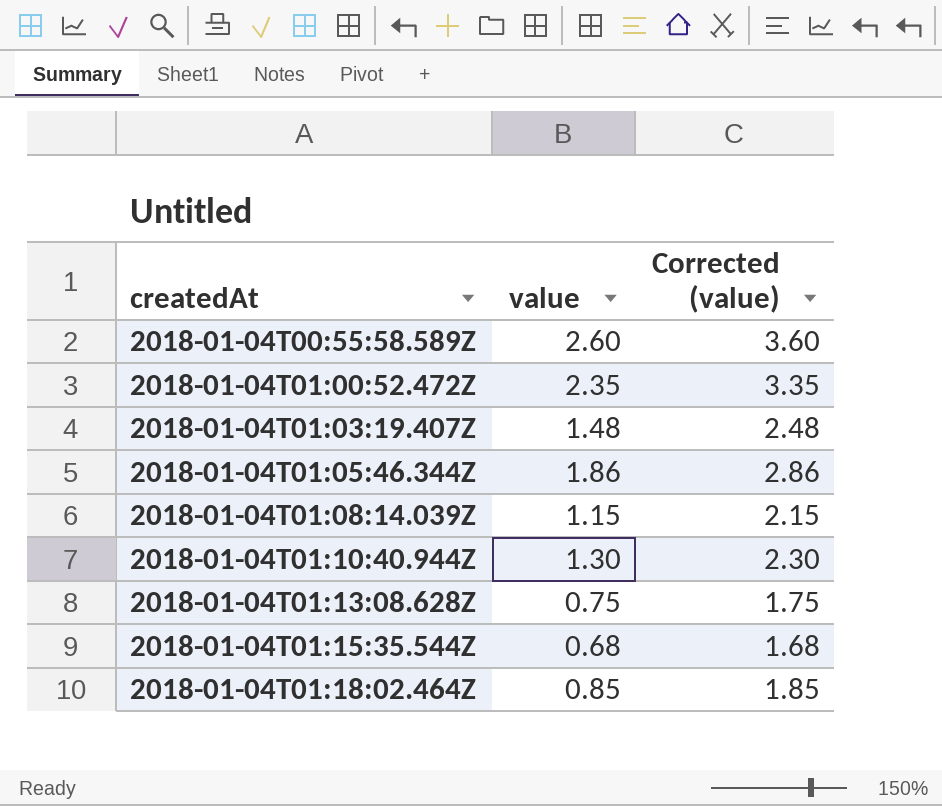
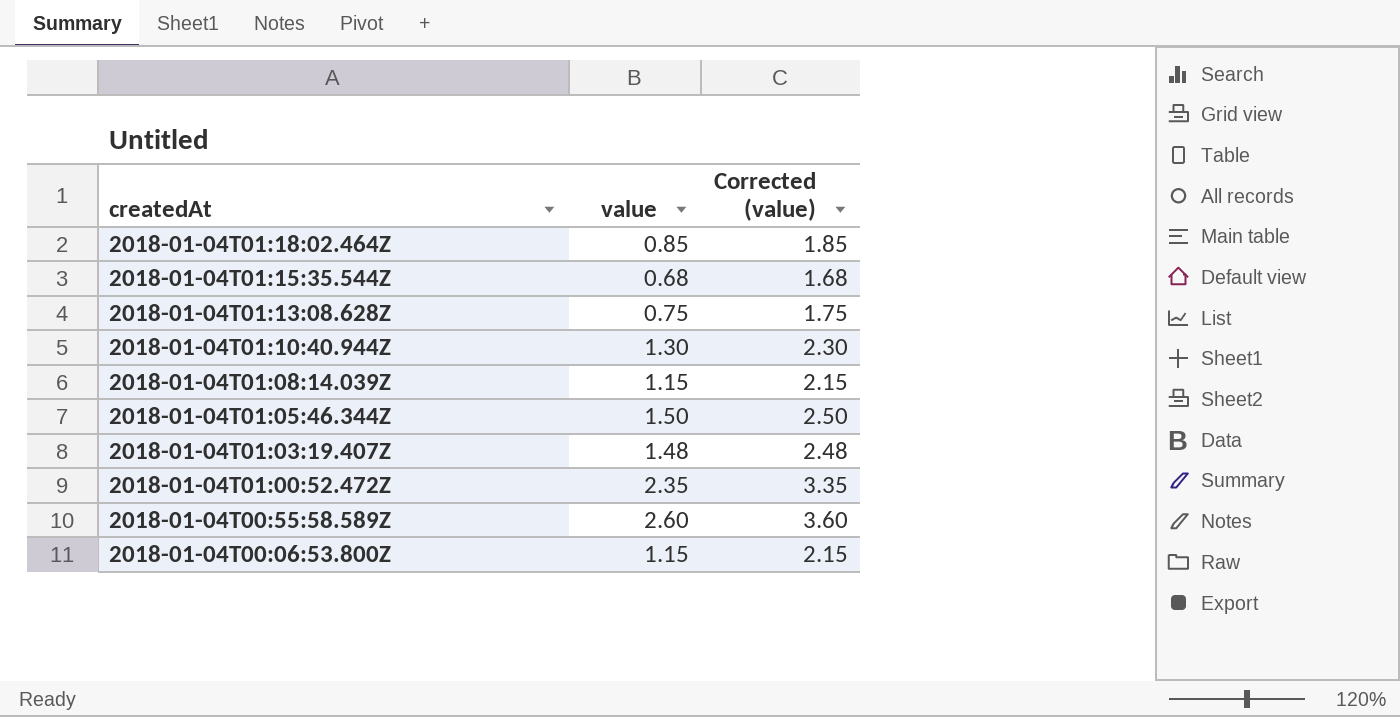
row order: createdAt ascending -> createdAt descending
2018-01-04T01:05:46.344Z | value: 1.86 -> 1.50
2018-01-04T01:05:46.344Z | Corrected (value): 2.86 -> 2.50
row 2018-01-04T00:06:53.800Z: none -> 1.15 | 2.15

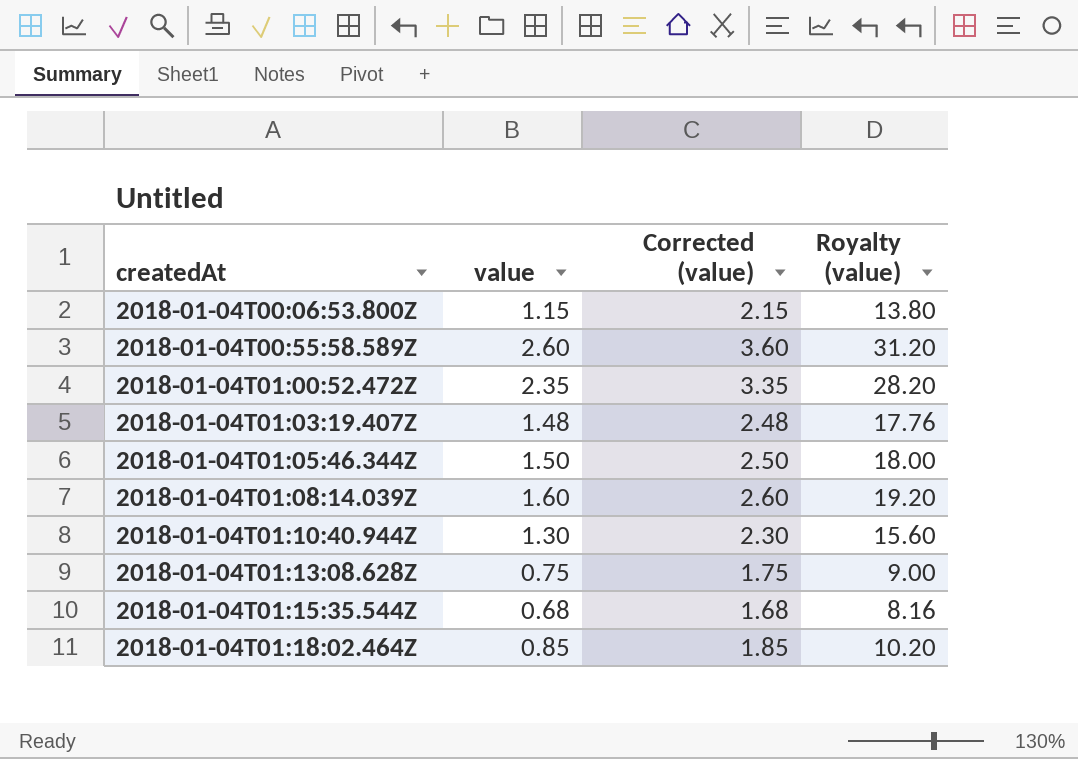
row order: createdAt descending -> createdAt ascending
column Royalty (value) | formula: none -> [value] * 12
2018-01-04T01:08:14.039Z | value: 1.15 -> 1.60
2018-01-04T01:08:14.039Z | Corrected (value): 2.15 -> 2.60

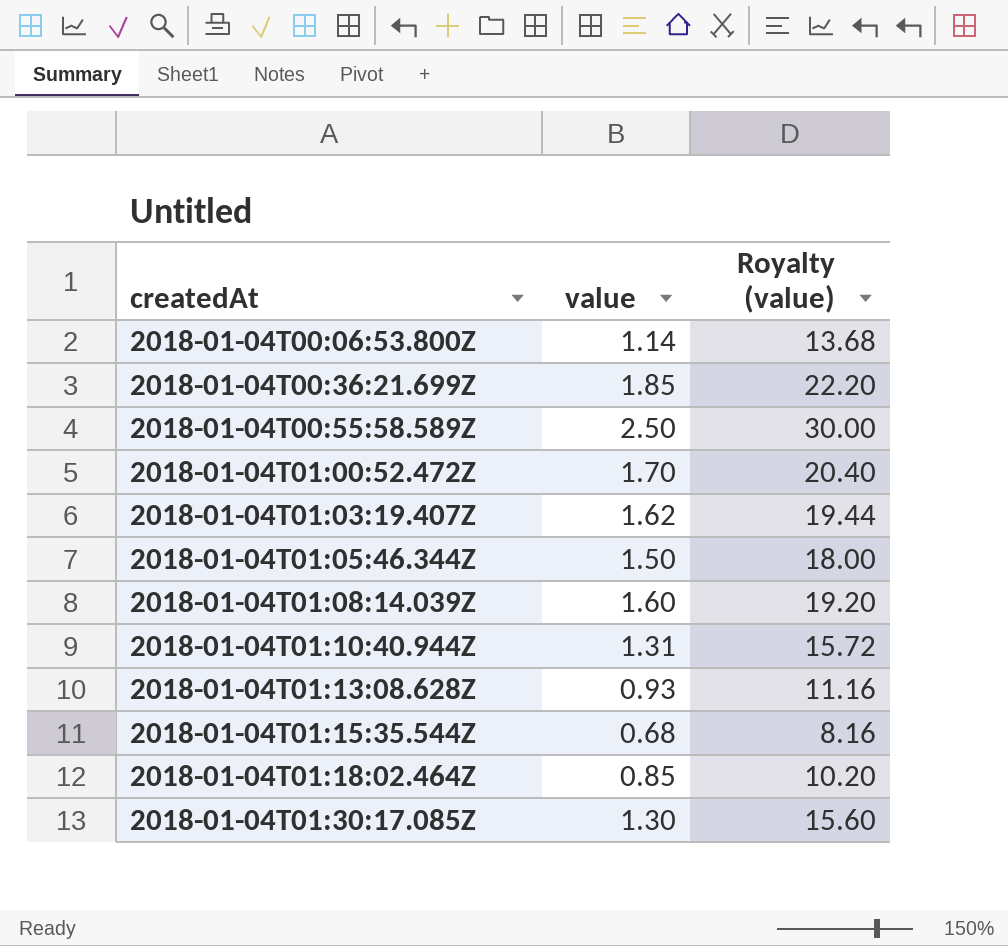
column Corrected (value) | formula: [value] + 1 -> none
2018-01-04T00:06:53.800Z | value: 1.15 -> 1.14
2018-01-04T00:06:53.800Z | Royalty (value): 13.80 -> 13.68
row 2018-01-04T00:36:21.699Z: none -> 1.85 | 22.20
2018-01-04T00:55:58.589Z | value: 2.60 -> 2.50
2018-01-04T00:55:58.589Z | Royalty (value): 31.20 -> 30.00
2018-01-04T01:00:52.472Z | value: 2.35 -> 1.70
2018-01-04T01:00:52.472Z | Royalty (value): 28.20 -> 20.40
2018-01-04T01:03:19.407Z | value: 1.48 -> 1.62
2018-01-04T01:03:19.407Z | Royalty (value): 17.76 -> 19.44
2018-01-04T01:10:40.944Z | value: 1.30 -> 1.31
2018-01-04T01:10:40.944Z | Royalty (value): 15.60 -> 15.72
2018-01-04T01:13:08.628Z | value: 0.75 -> 0.93
2018-01-04T01:13:08.628Z | Royalty (value): 9.00 -> 11.16
row 2018-01-04T01:30:17.085Z: none -> 1.30 | 15.60

